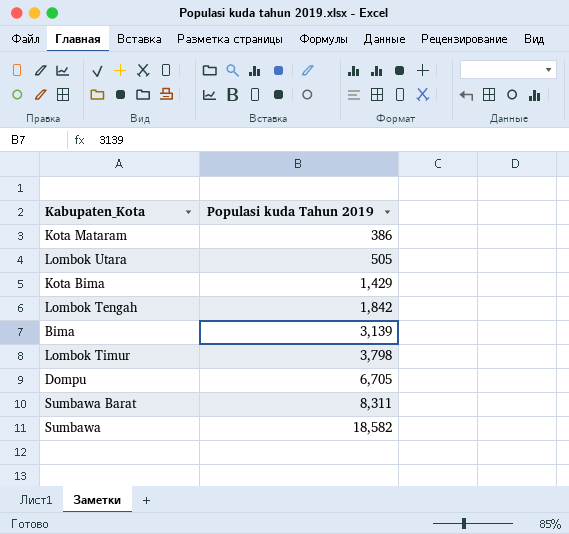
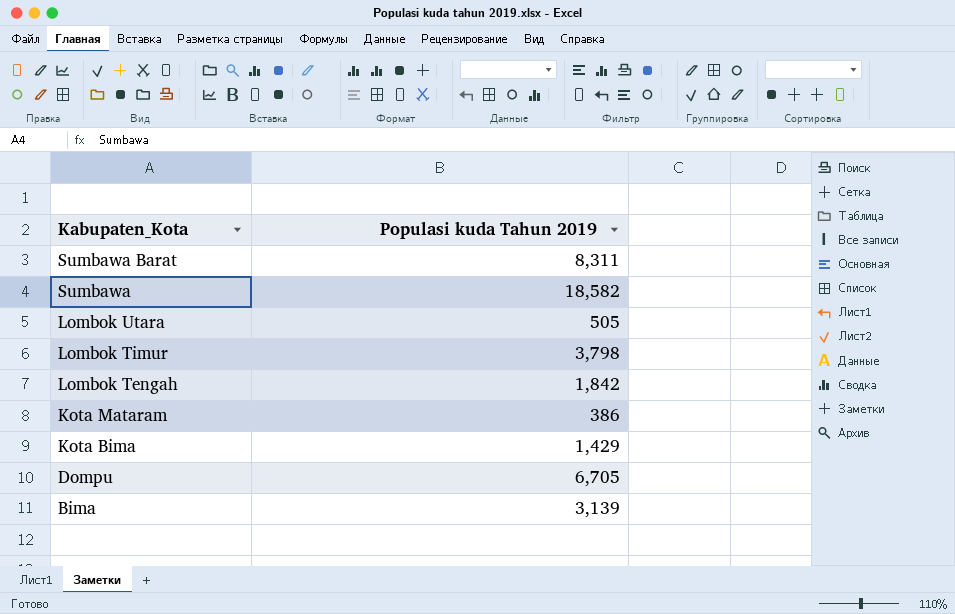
row order: Populasi kuda Tahun 2019 ascending -> Kabupaten_Kota descending

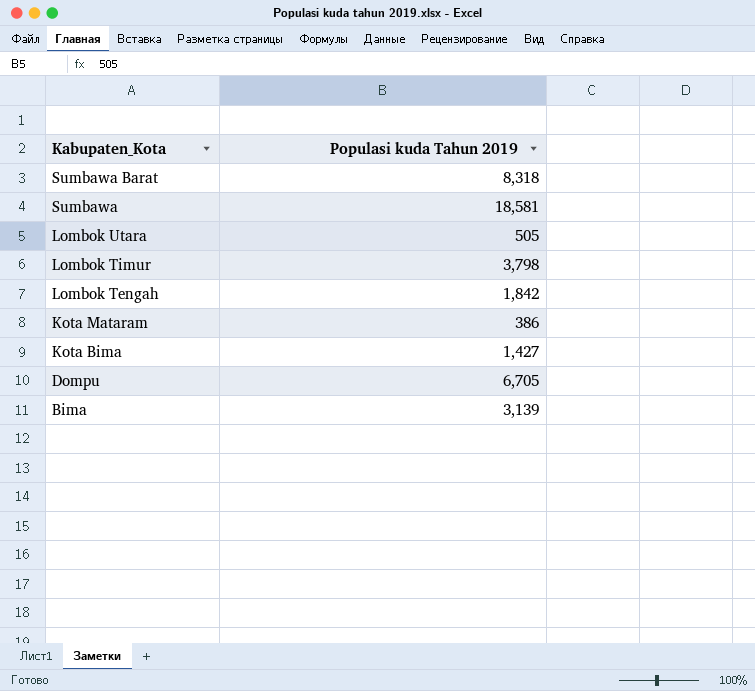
Sumbawa Barat | Populasi kuda Tahun 2019: 8,311 -> 8,318
Sumbawa | Populasi kuda Tahun 2019: 18,582 -> 18,581
Kota Bima | Populasi kuda Tahun 2019: 1,429 -> 1,427

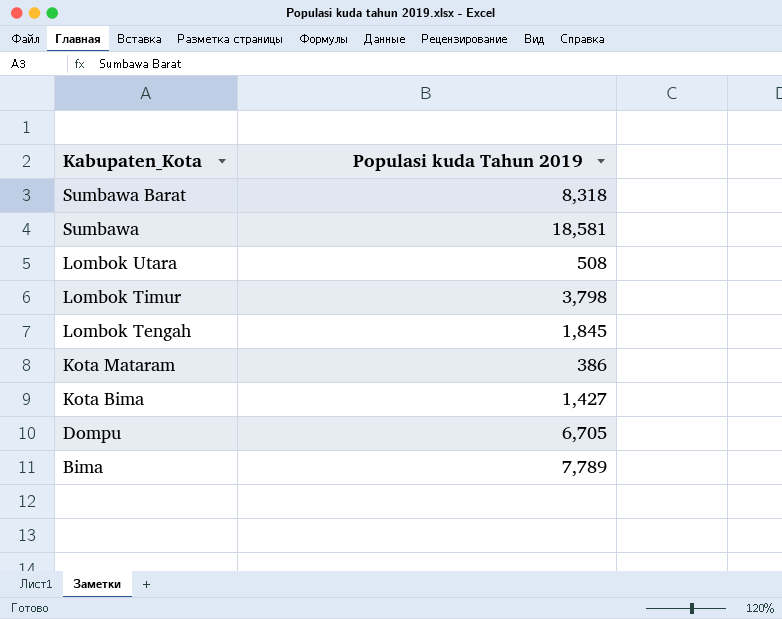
Lombok Utara | Populasi kuda Tahun 2019: 505 -> 508
Lombok Tengah | Populasi kuda Tahun 2019: 1,842 -> 1,845
Bima | Populasi kuda Tahun 2019: 3,139 -> 7,789

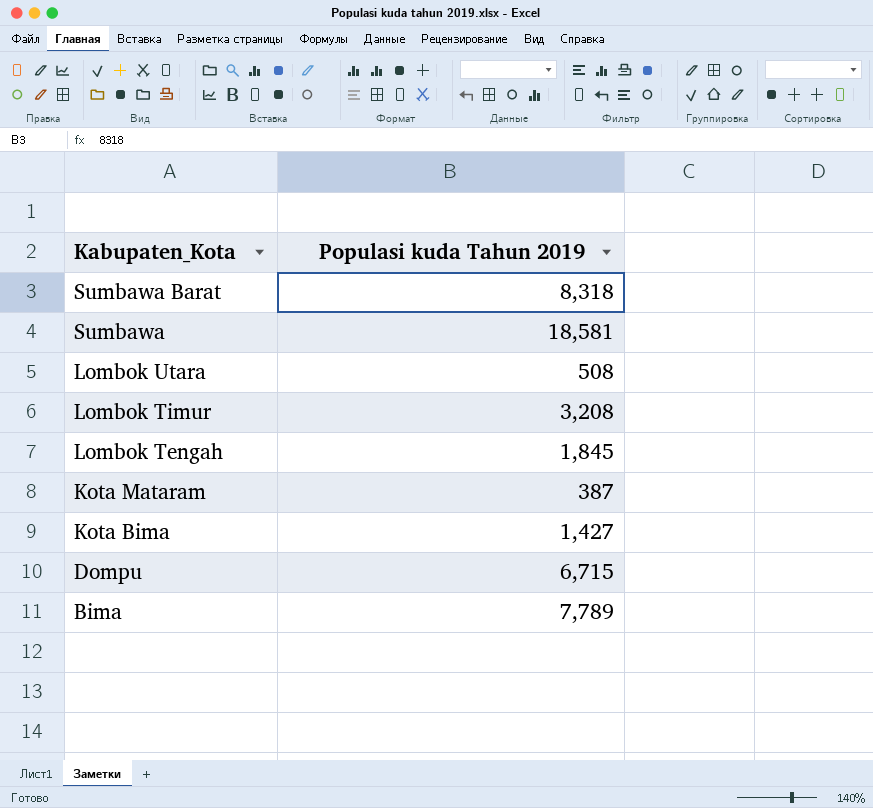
Lombok Timur | Populasi kuda Tahun 2019: 3,798 -> 3,208
Kota Mataram | Populasi kuda Tahun 2019: 386 -> 387
Dompu | Populasi kuda Tahun 2019: 6,705 -> 6,715

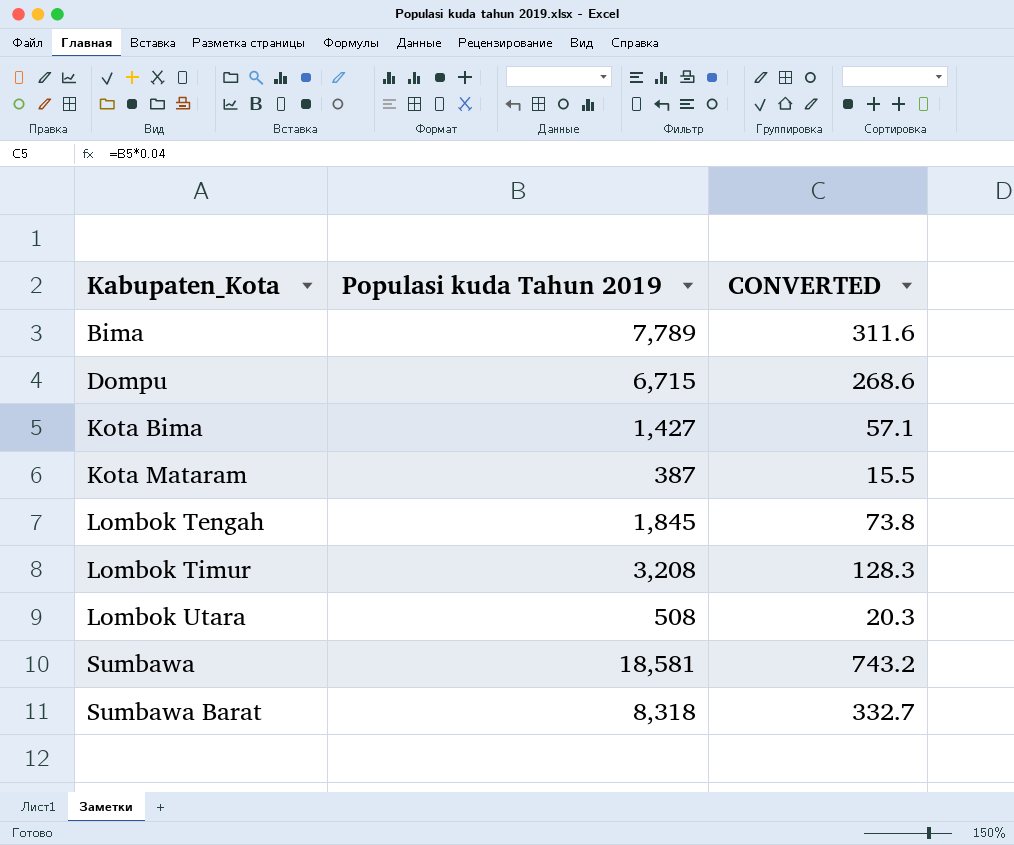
row order: Kabupaten_Kota descending -> Kabupaten_Kota ascending
column CONVERTED | formula: none -> [Populasi kuda Tahun 2019] * 0.04

